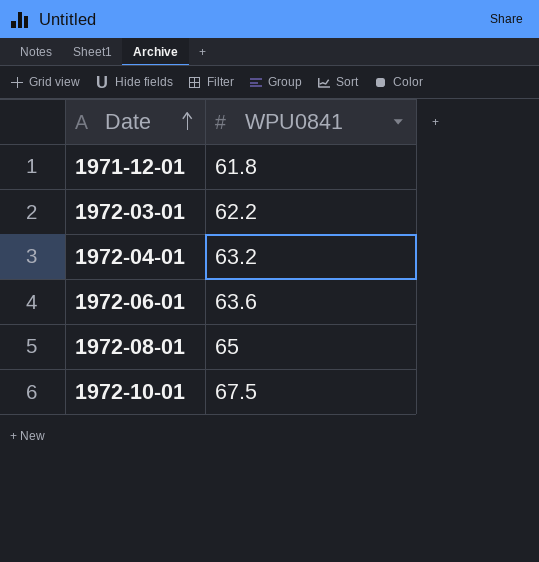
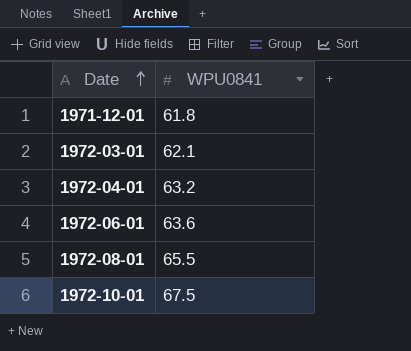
1972-03-01 | WPU0841: 62.2 -> 62.1
1972-08-01 | WPU0841: 65 -> 65.5

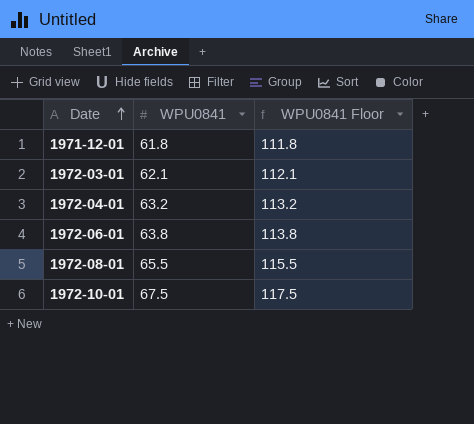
column WPU0841 Floor | formula: none -> [WPU0841] + 50
1972-06-01 | WPU0841: 63.6 -> 63.8

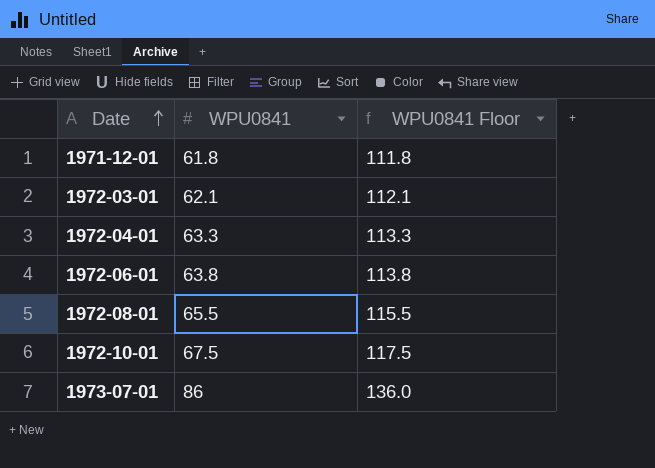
1972-04-01 | WPU0841: 63.2 -> 63.3
1972-04-01 | WPU0841 Floor: 113.2 -> 113.3
row 1973-07-01: none -> 86 | 136.0

